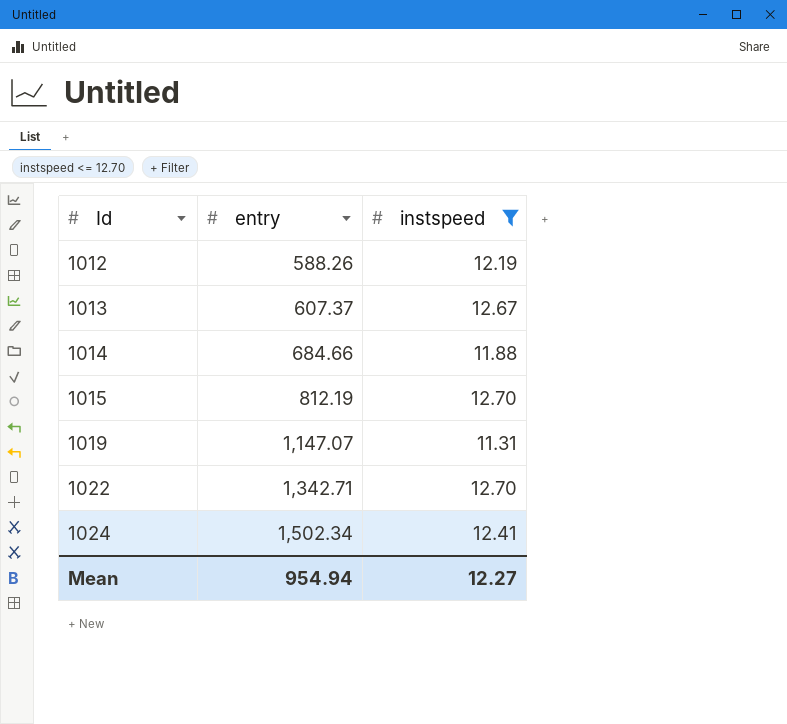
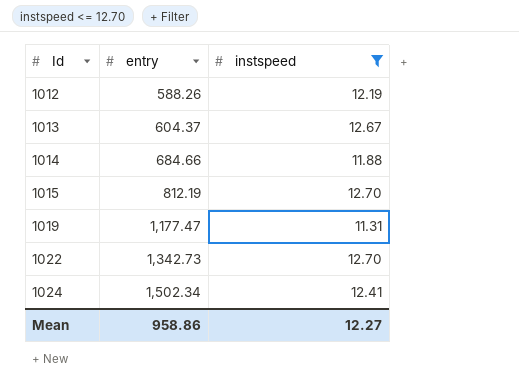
1013 | entry: 607.37 -> 604.37
1019 | entry: 1,147.07 -> 1,177.47
1022 | entry: 1,342.71 -> 1,342.73
Mean | entry: 954.94 -> 958.86

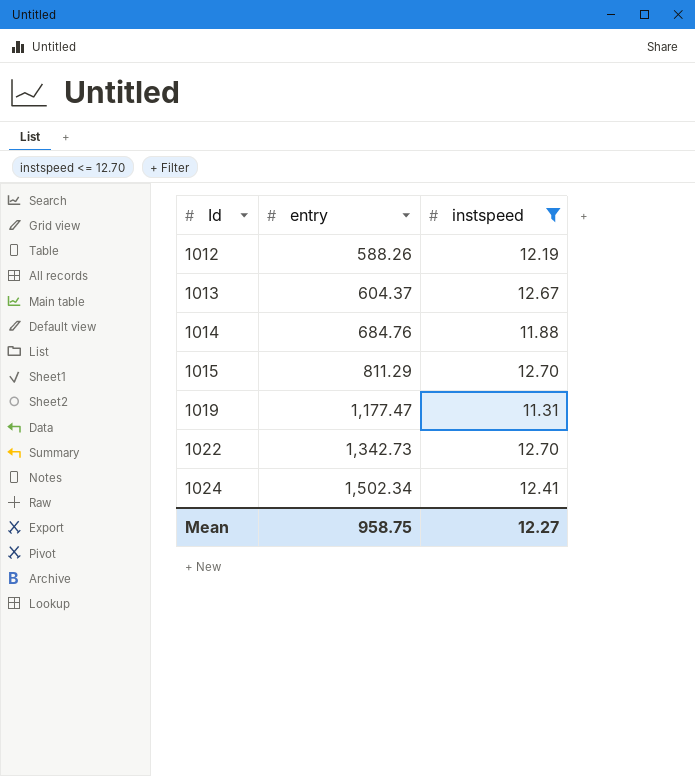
1014 | entry: 684.66 -> 684.76
1015 | entry: 812.19 -> 811.29
Mean | entry: 958.86 -> 958.75

